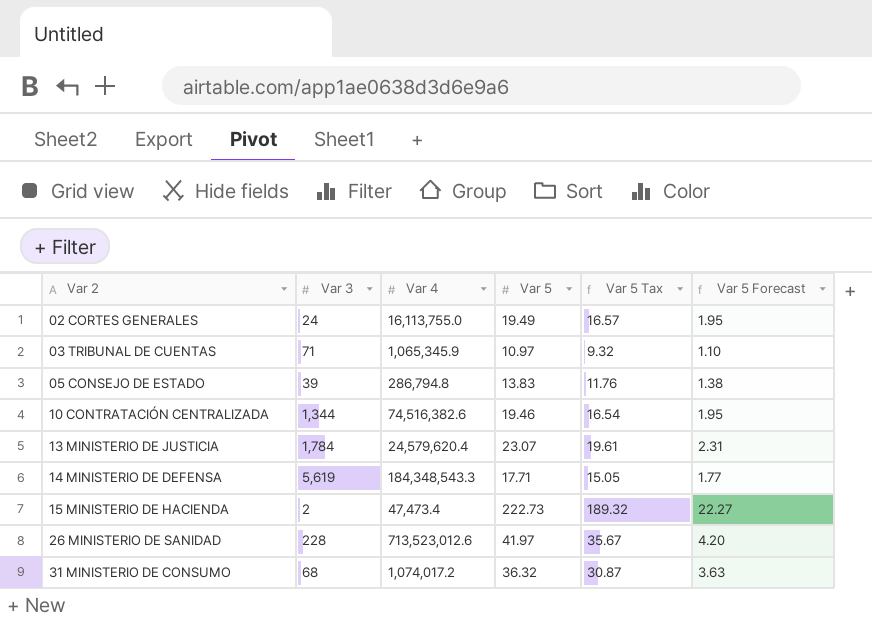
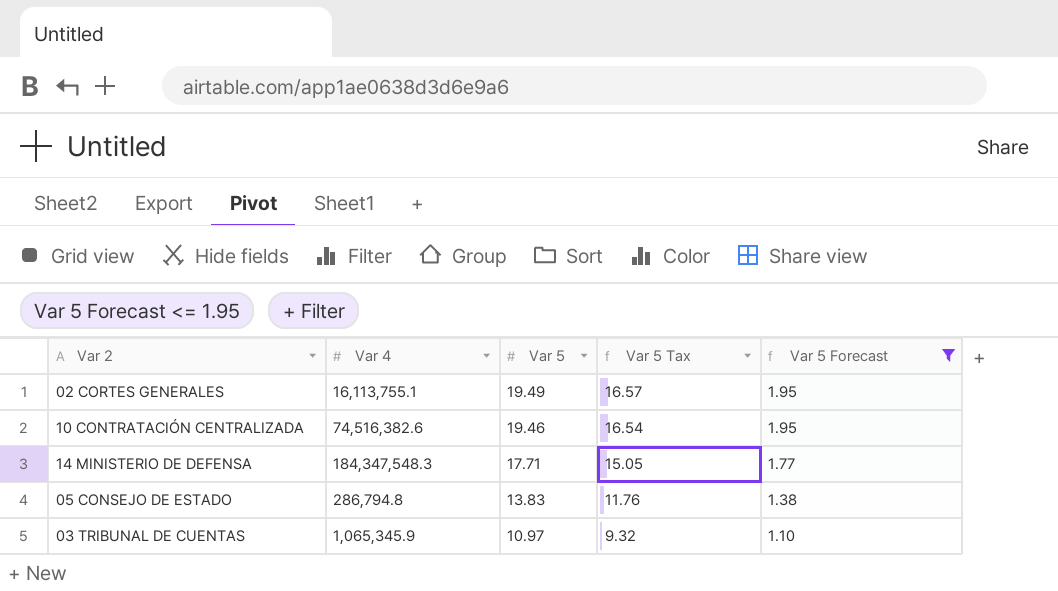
filter: none -> Var 5 Forecast <= 1.95
row order: Var 2 ascending -> Var 5 descending
column Var 3 | position: 2 -> none
02 CORTES GENERALES | Var 4: 16,113,755.0 -> 16,113,755.1
14 MINISTERIO DE DEFENSA | Var 4: 184,348,543.3 -> 184,347,548.3

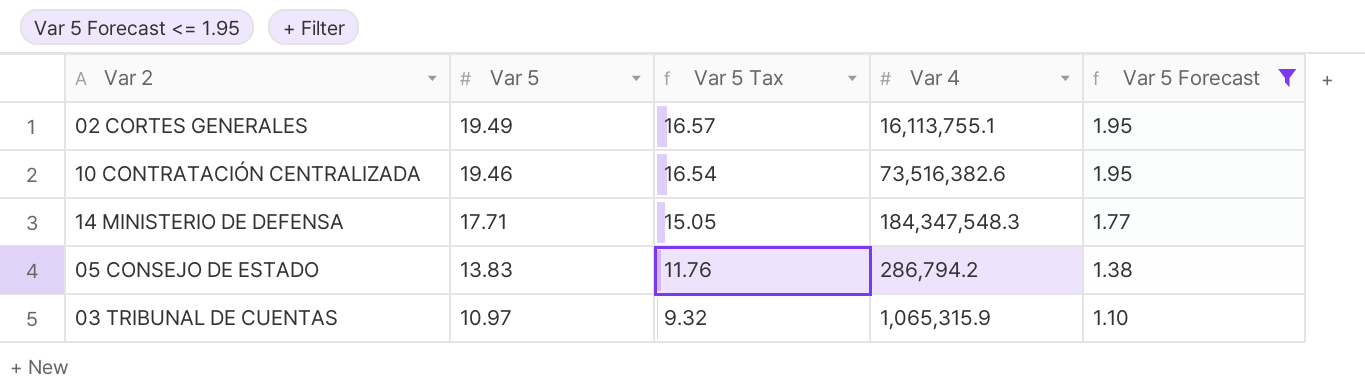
column Var 4 | position: 2 -> 4
10 CONTRATACIÓN CENTRALIZADA | Var 4: 74,516,382.6 -> 73,516,382.6
05 CONSEJO DE ESTADO | Var 4: 286,794.8 -> 286,794.2
03 TRIBUNAL DE CUENTAS | Var 4: 1,065,345.9 -> 1,065,315.9

